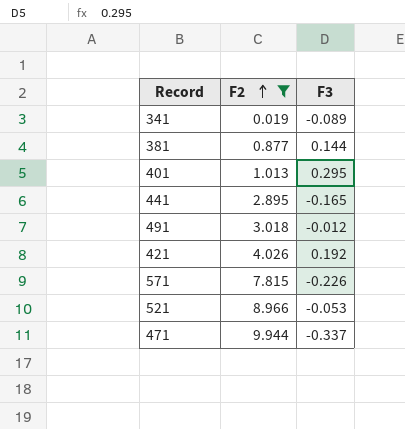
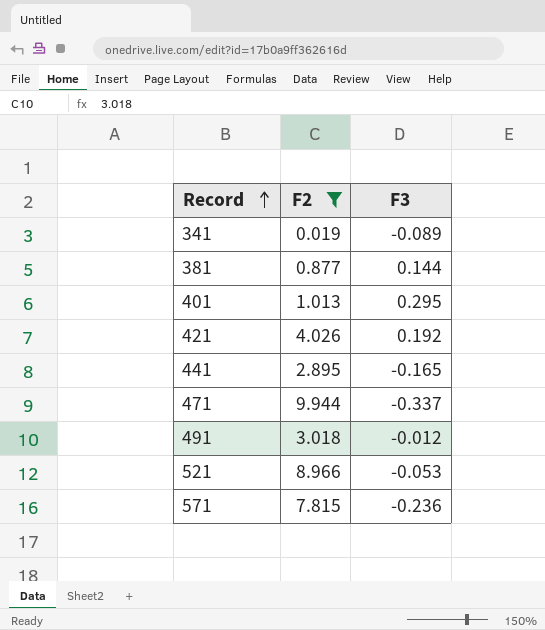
row order: F2 ascending -> Record ascending
571 | F3: -0.226 -> -0.236

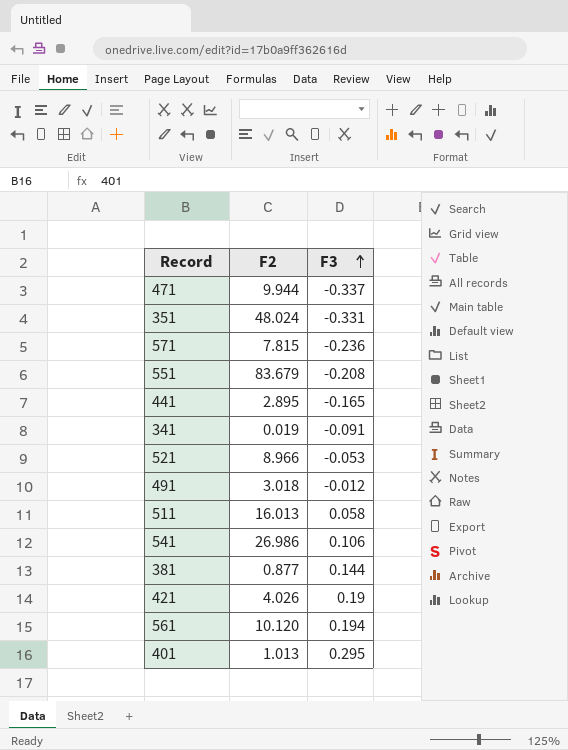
filter: F2 <= 9.944 -> none
row order: Record ascending -> F3 ascending
341 | F3: -0.089 -> -0.091
421 | F3: 0.192 -> 0.19

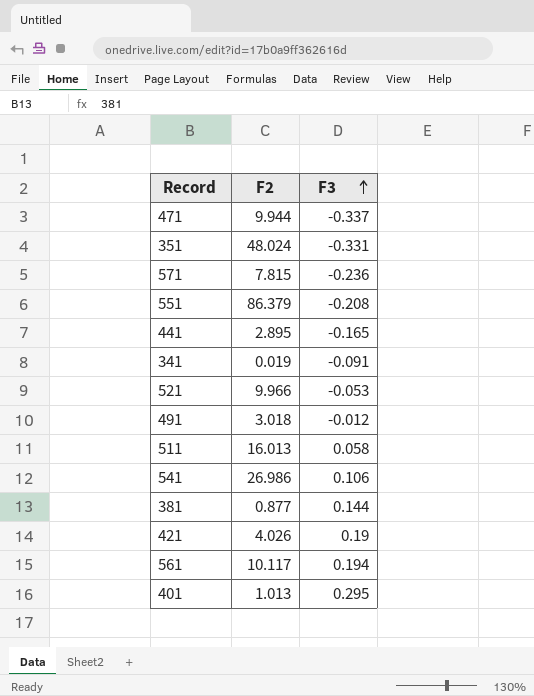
551 | F2: 83.679 -> 86.379
521 | F2: 8.966 -> 9.966
561 | F2: 10.120 -> 10.117

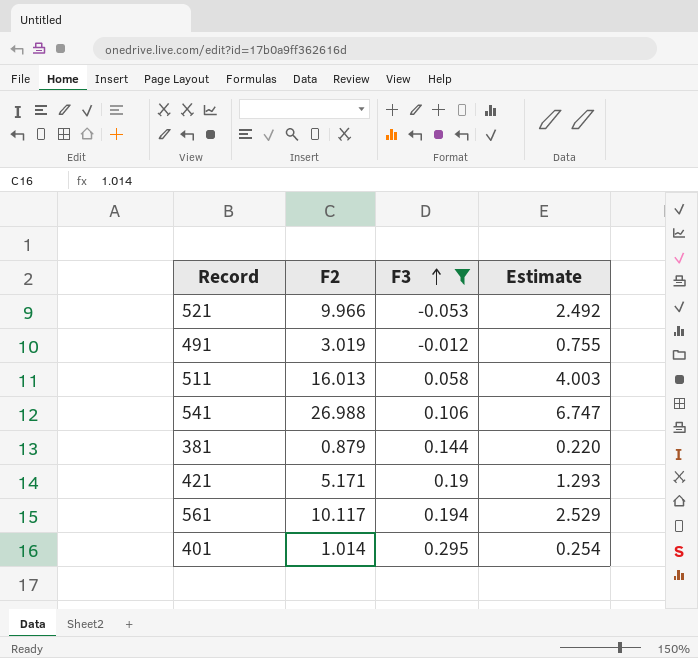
filter: none -> F3 >= -0.053
column Estimate | formula: none -> [F2] * 0.25
491 | F2: 3.018 -> 3.019
541 | F2: 26.986 -> 26.988
381 | F2: 0.877 -> 0.879
421 | F2: 4.026 -> 5.171
401 | F2: 1.013 -> 1.014

